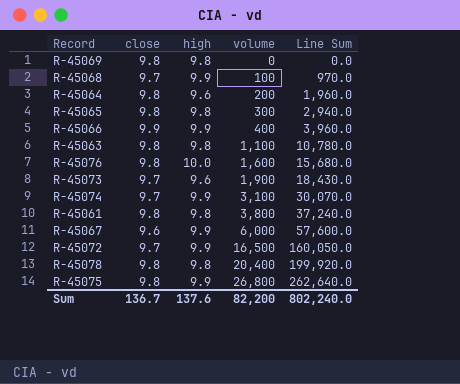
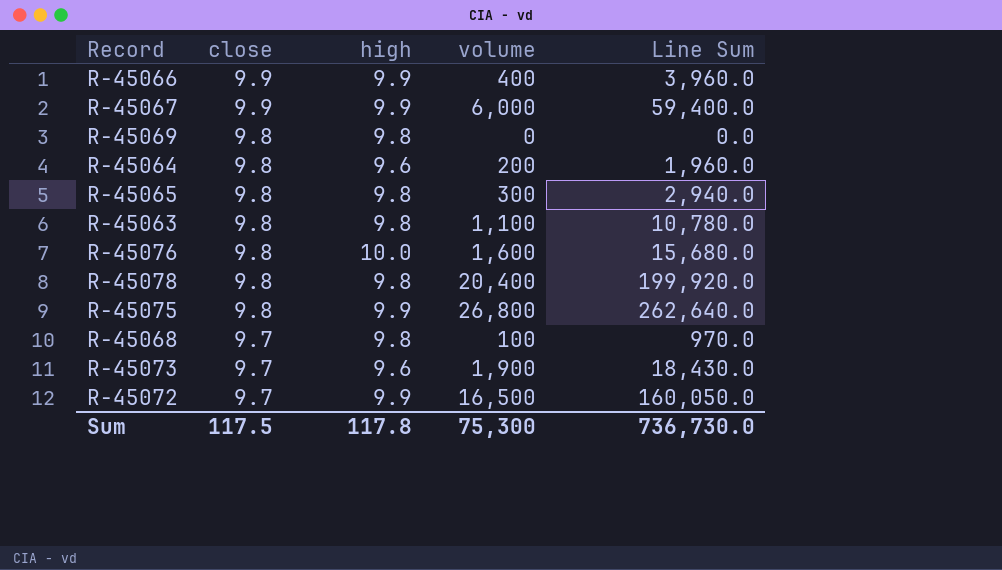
row order: volume ascending -> close descending
row R-45074: 9.7 | 9.9 | 3,100 | 30,070.0 -> none
row R-45061: 9.8 | 9.8 | 3,800 | 37,240.0 -> none
R-45067 | close: 9.6 -> 9.9
R-45067 | Line Sum: 57,600.0 -> 59,400.0
R-45068 | high: 9.9 -> 9.8
Sum | close: 136.7 -> 117.5
Sum | high: 137.6 -> 117.8
Sum | volume: 82,200 -> 75,300
Sum | Line Sum: 802,240.0 -> 736,730.0

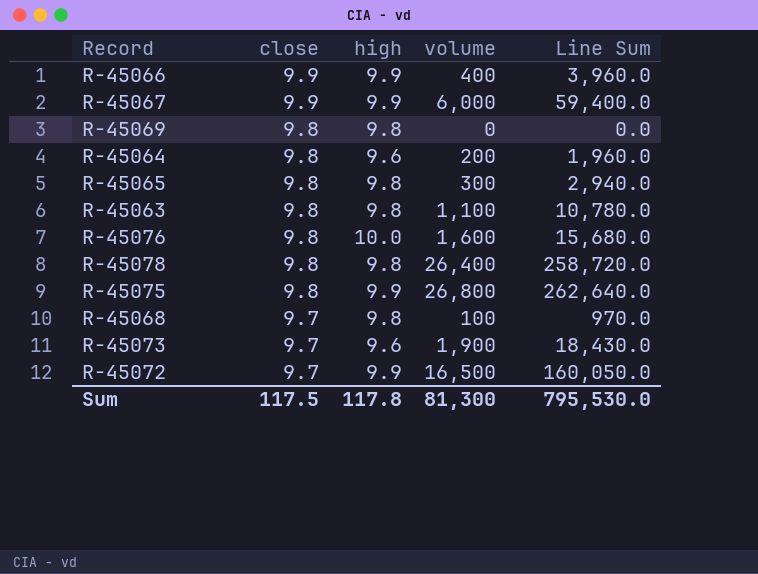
R-45078 | volume: 20,400 -> 26,400
R-45078 | Line Sum: 199,920.0 -> 258,720.0
Sum | volume: 75,300 -> 81,300
Sum | Line Sum: 736,730.0 -> 795,530.0

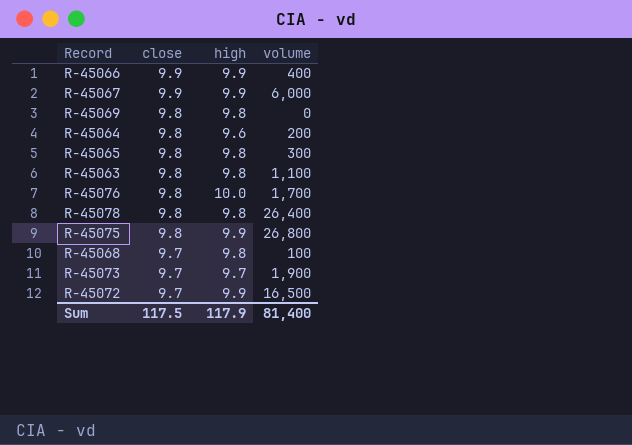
column Line Sum | formula: [close] * [volume] -> none
R-45076 | volume: 1,600 -> 1,700
R-45073 | high: 9.6 -> 9.7
Sum | high: 117.8 -> 117.9
Sum | volume: 81,300 -> 81,400

